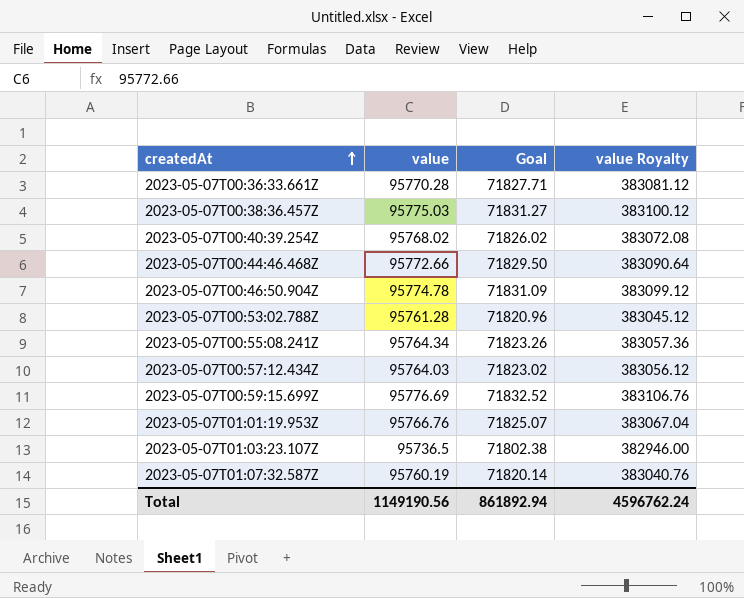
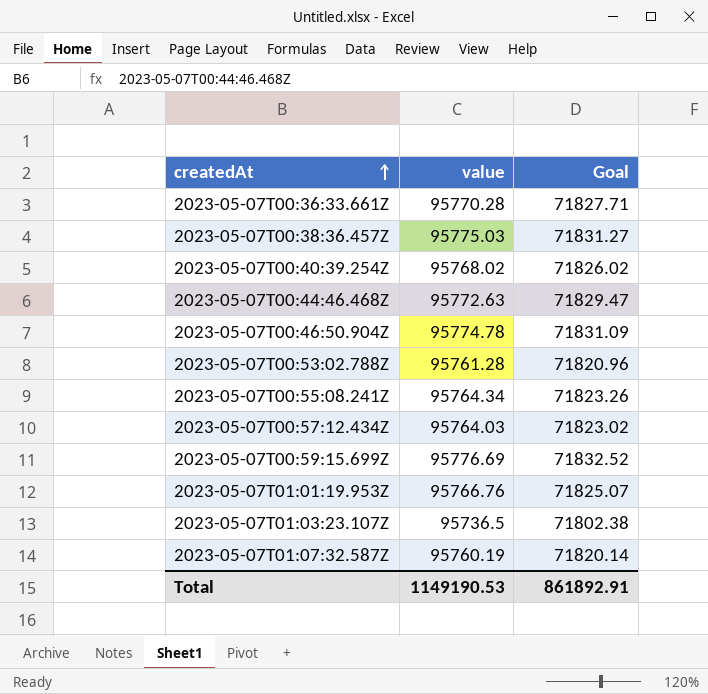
column value Royalty | formula: [value] * 4 -> none
2023-05-07T00:44:46.468Z | value: 95772.66 -> 95772.63
2023-05-07T00:44:46.468Z | Goal: 71829.50 -> 71829.47
Total | value: 1149190.56 -> 1149190.53
Total | Goal: 861892.94 -> 861892.91

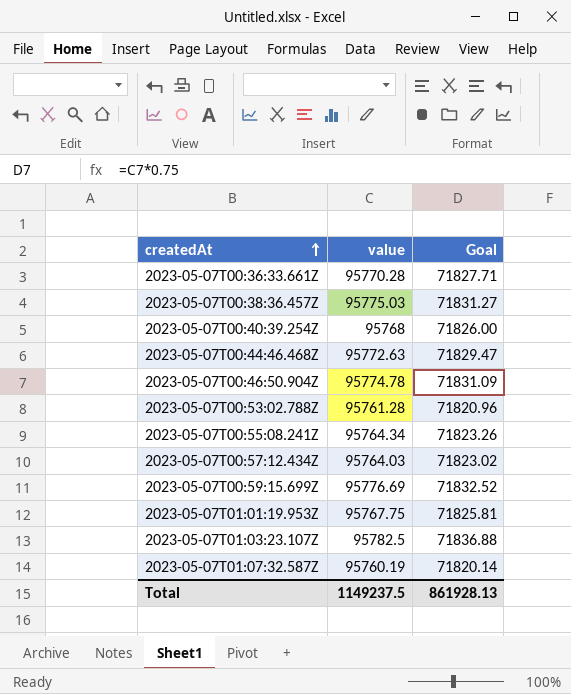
2023-05-07T00:40:39.254Z | value: 95768.02 -> 95768
2023-05-07T00:40:39.254Z | Goal: 71826.02 -> 71826.00
2023-05-07T01:01:19.953Z | value: 95766.76 -> 95767.75
2023-05-07T01:01:19.953Z | Goal: 71825.07 -> 71825.81
2023-05-07T01:03:23.107Z | value: 95736.5 -> 95782.5
2023-05-07T01:03:23.107Z | Goal: 71802.38 -> 71836.88
Total | value: 1149190.53 -> 1149237.5
Total | Goal: 861892.91 -> 861928.13

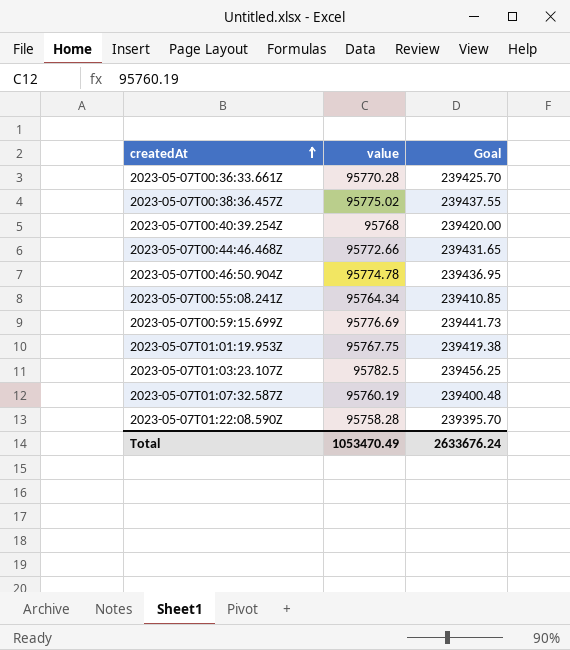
column Goal | formula: [value] * 0.75 -> [value] * 2.5
row 2023-05-07T00:53:02.788Z: 95761.28 | 71820.96 -> none
row 2023-05-07T00:57:12.434Z: 95764.03 | 71823.02 -> none
2023-05-07T00:38:36.457Z | value: 95775.03 -> 95775.02
2023-05-07T00:44:46.468Z | value: 95772.63 -> 95772.66
row 2023-05-07T01:22:08.590Z: none -> 95758.28 | 239395.70
Total | value: 1149237.5 -> 1053470.49
Total | Goal: 861928.13 -> 2633676.24

